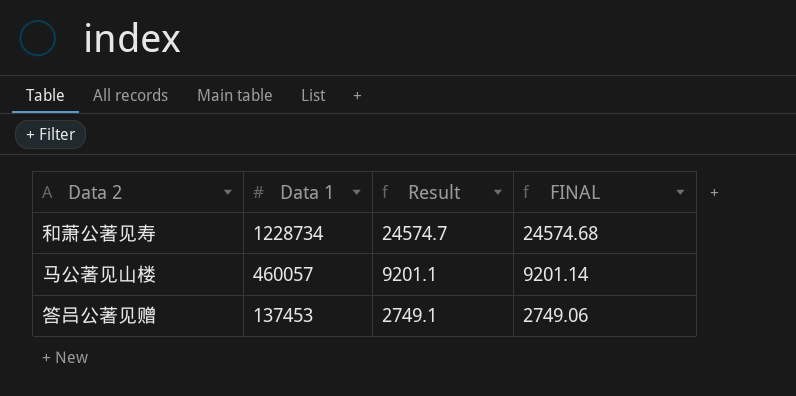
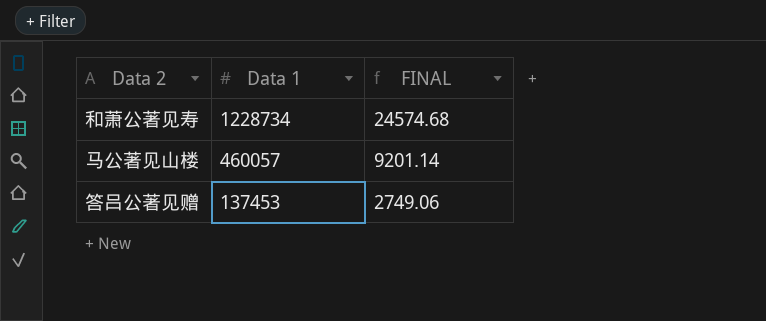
column Result | formula: [Data 1] * 0.02 -> none

